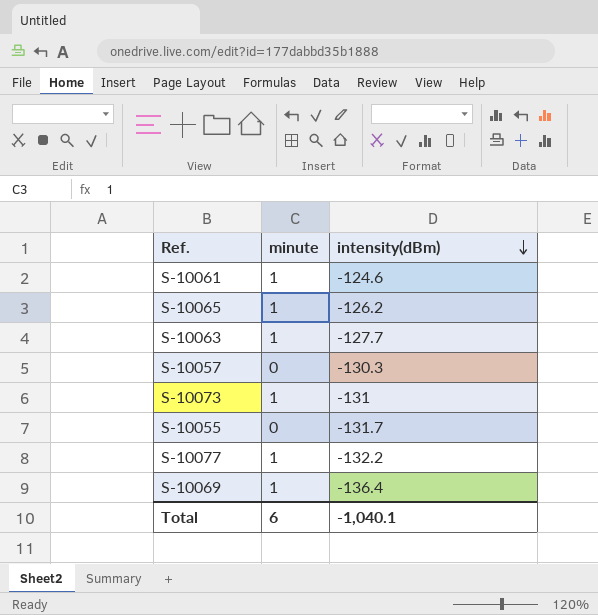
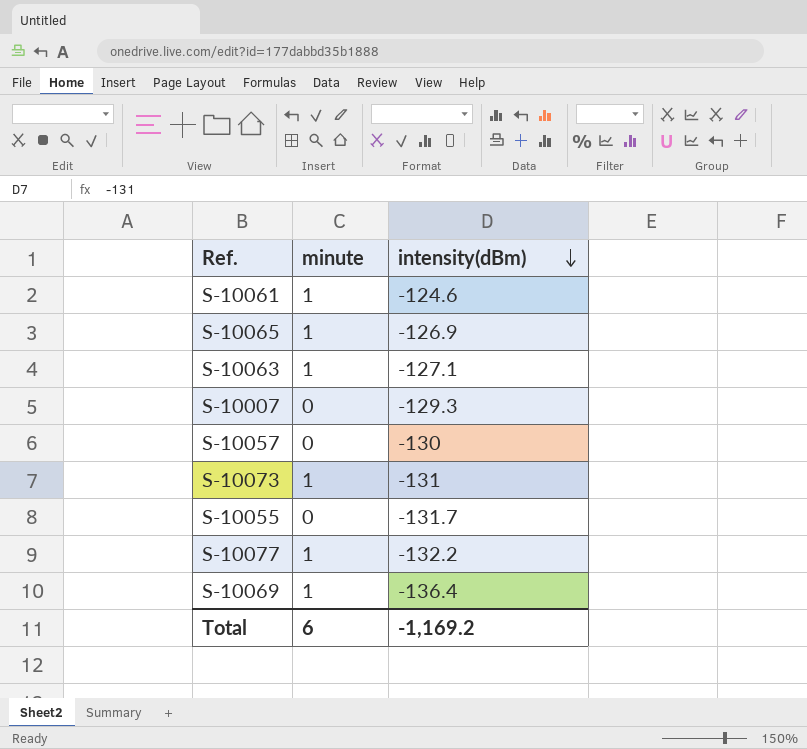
S-10065 | intensity(dBm): -126.2 -> -126.9
S-10063 | intensity(dBm): -127.7 -> -127.1
row S-10007: none -> 0 | -129.3
S-10057 | intensity(dBm): -130.3 -> -130
Total | intensity(dBm): -1,040.1 -> -1,169.2

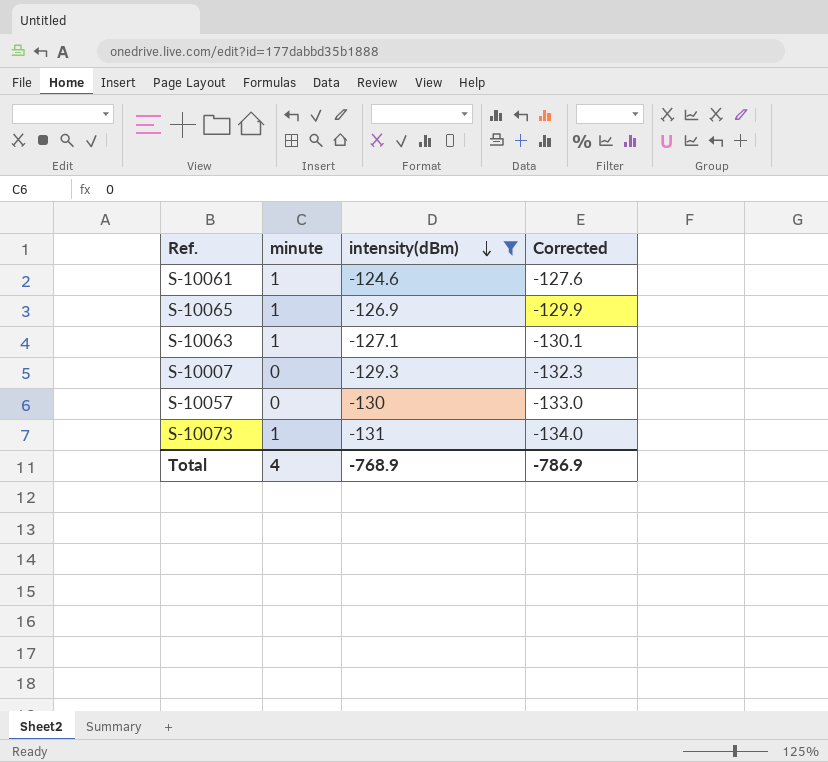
filter: none -> intensity(dBm) >= -131
column Corrected | formula: none -> [intensity(dBm)] - 3
Total | minute: 6 -> 4
Total | intensity(dBm): -1,169.2 -> -768.9

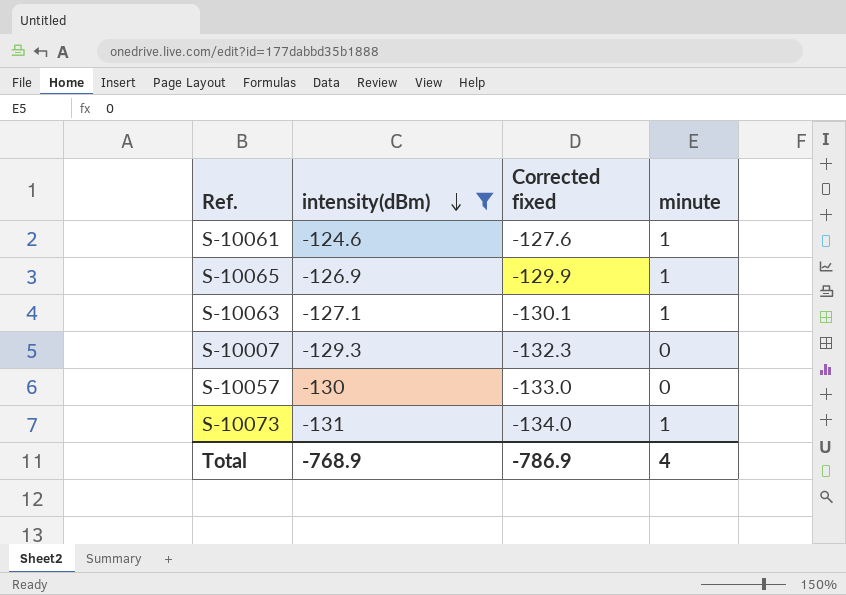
column name: Corrected -> Corrected fixed
column minute | position: 2 -> 4

